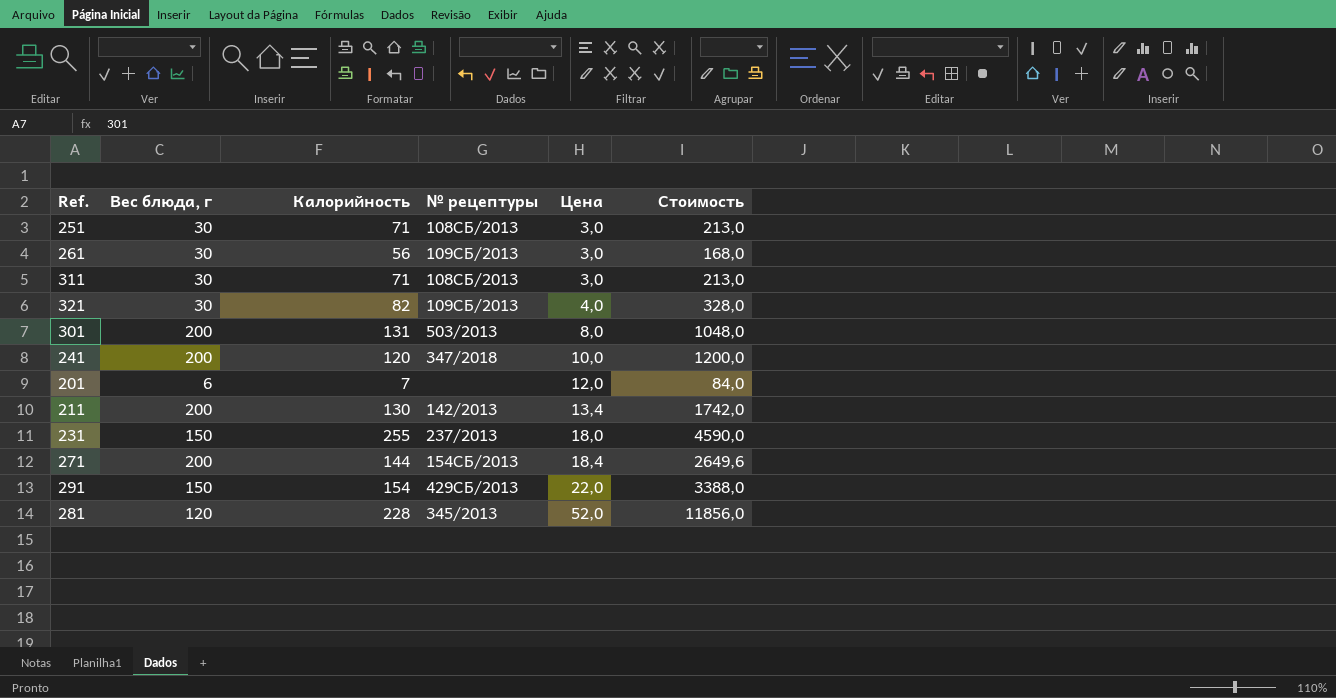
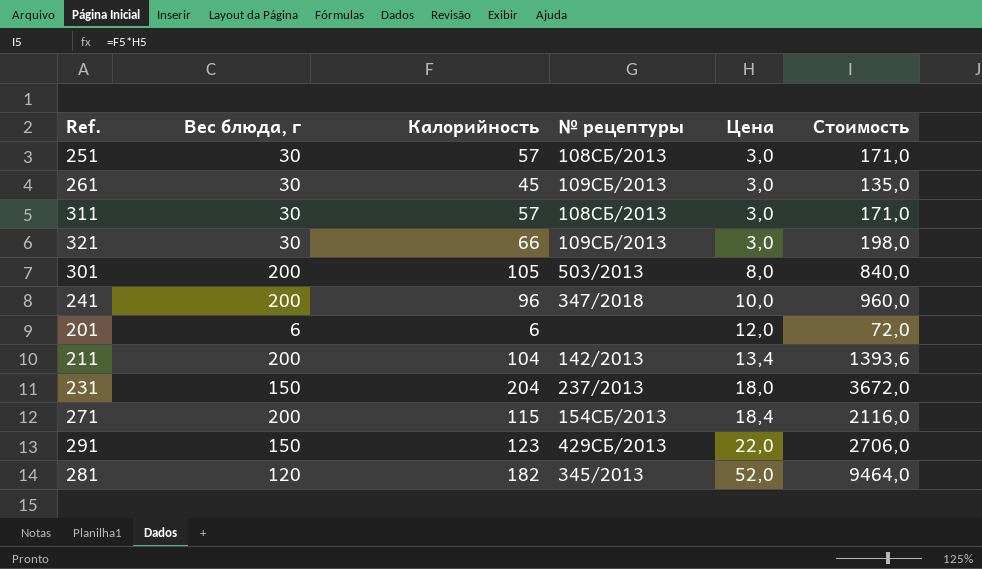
251 | Калорийность: 71 -> 57
251 | Стоимость: 213,0 -> 171,0
261 | Калорийность: 56 -> 45
261 | Стоимость: 168,0 -> 135,0
311 | Калорийность: 71 -> 57
311 | Стоимость: 213,0 -> 171,0
321 | Калорийность: 82 -> 66
321 | Цена: 4,0 -> 3,0
321 | Стоимость: 328,0 -> 198,0
301 | Калорийность: 131 -> 105
301 | Стоимость: 1048,0 -> 840,0
241 | Калорийность: 120 -> 96
241 | Стоимость: 1200,0 -> 960,0
201 | Калорийность: 7 -> 6
201 | Стоимость: 84,0 -> 72,0
211 | Калорийность: 130 -> 104
211 | Стоимость: 1742,0 -> 1393,6
231 | Калорийность: 255 -> 204
231 | Стоимость: 4590,0 -> 3672,0
271 | Калорийность: 144 -> 115
271 | Стоимость: 2649,6 -> 2116,0
291 | Калорийность: 154 -> 123
291 | Стоимость: 3388,0 -> 2706,0
281 | Калорийность: 228 -> 182
281 | Стоимость: 11856,0 -> 9464,0

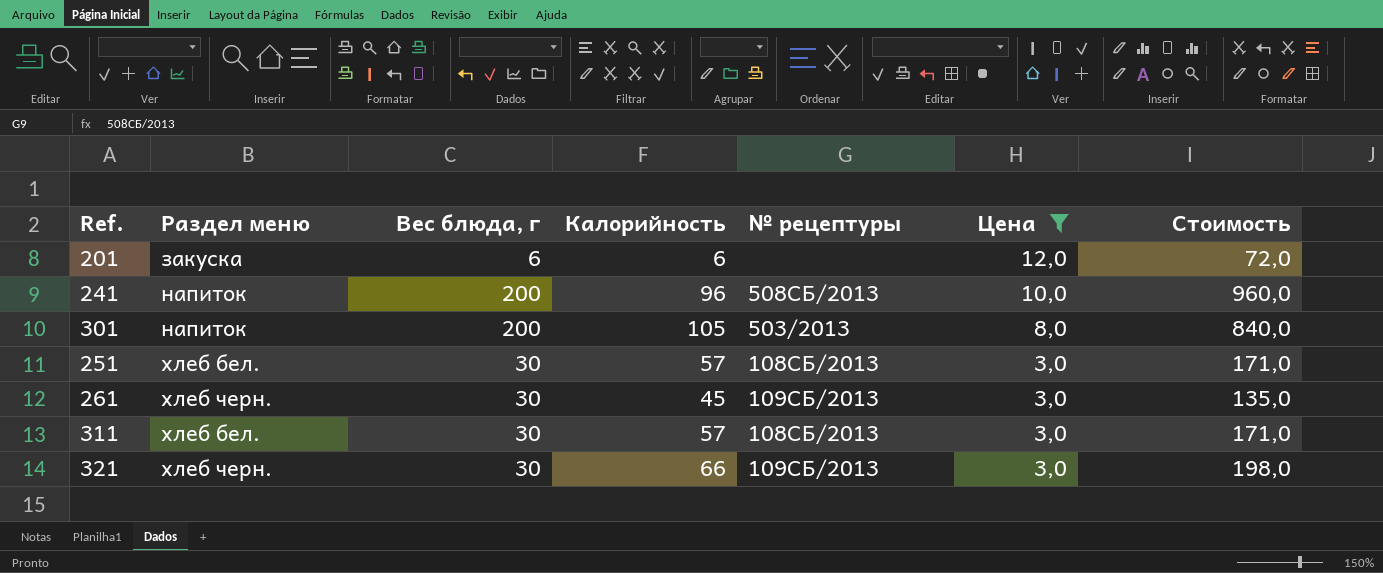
filter: none -> Цена <= 12,0
row order: Цена ascending -> Цена descending
column Раздел меню | position: none -> 2
241 | № рецептуры: 347/2018 -> 508СБ/2013

